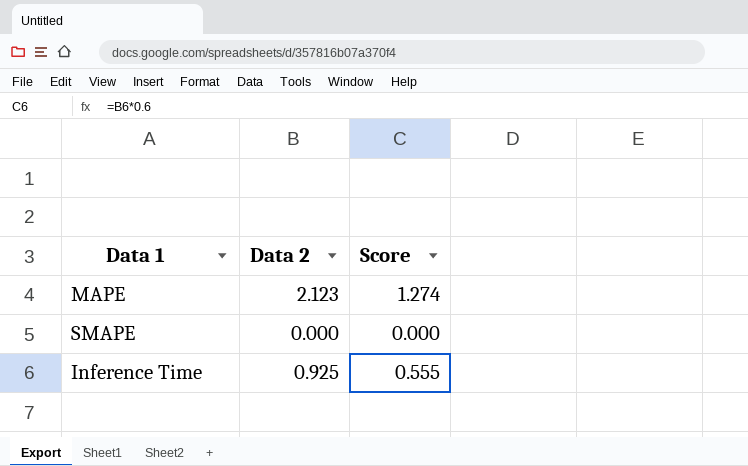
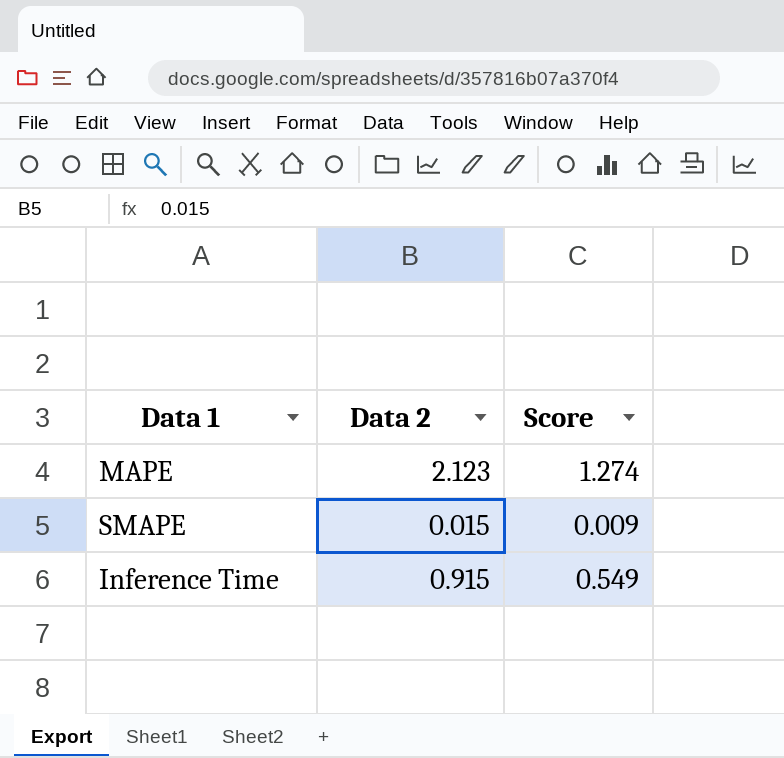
SMAPE | Data 2: 0.000 -> 0.015
SMAPE | Score: 0.000 -> 0.009
Inference Time | Data 2: 0.925 -> 0.915
Inference Time | Score: 0.555 -> 0.549

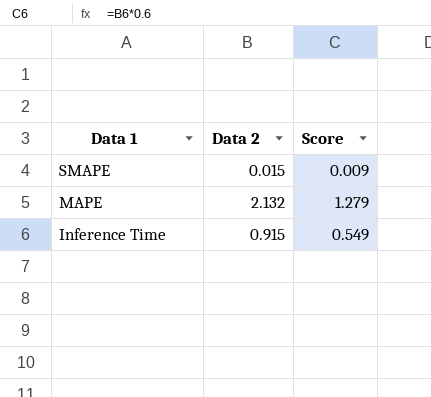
row order: none -> Data 1 descending
MAPE | Data 2: 2.123 -> 2.132
MAPE | Score: 1.274 -> 1.279

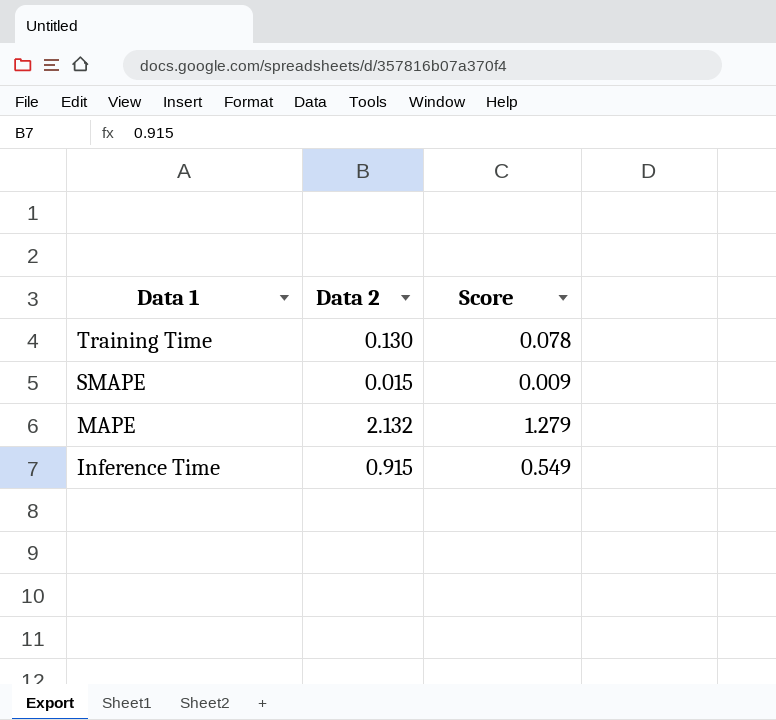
row Training Time: none -> 0.130 | 0.078

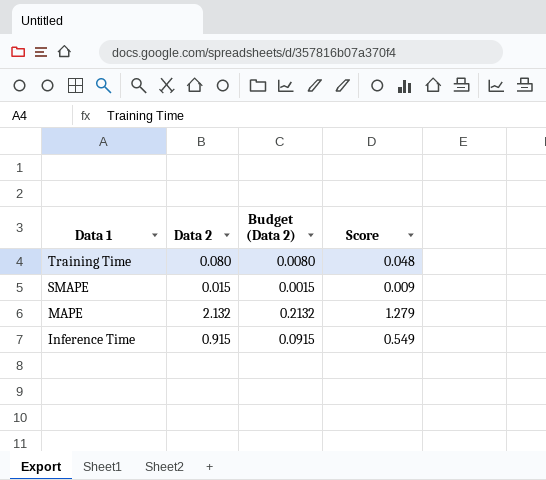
column Budget (Data 2) | formula: none -> [Data 2] * 0.1
Training Time | Data 2: 0.130 -> 0.080
Training Time | Score: 0.078 -> 0.048

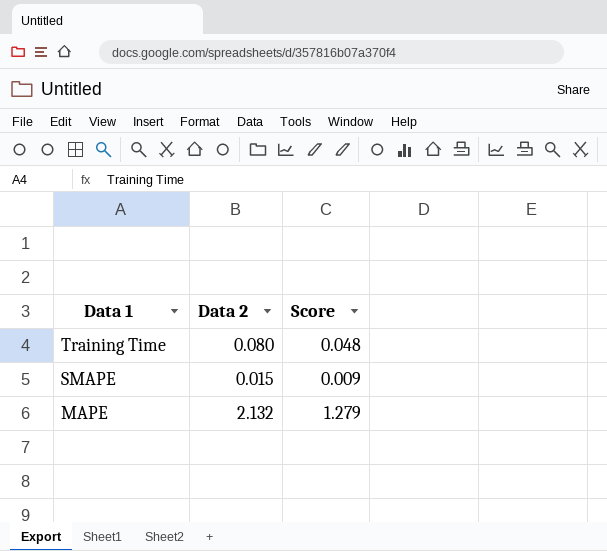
column Budget (Data 2) | formula: [Data 2] * 0.1 -> none
row Inference Time: 0.915 | 0.0915 | 0.549 -> none

